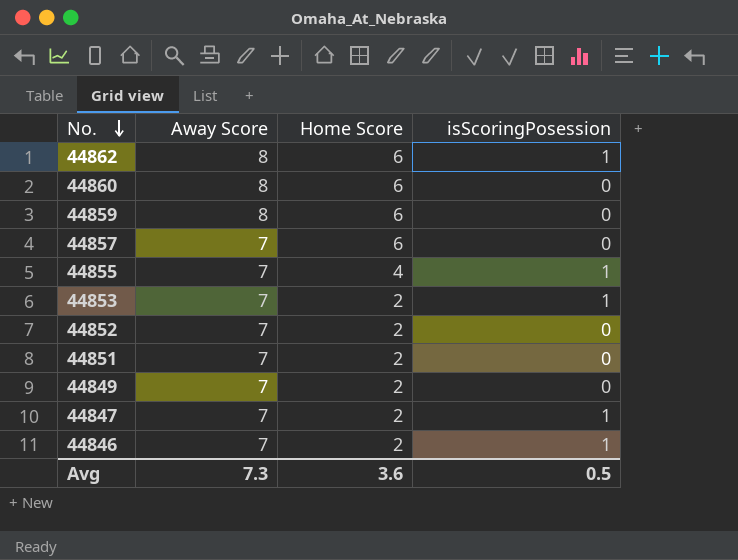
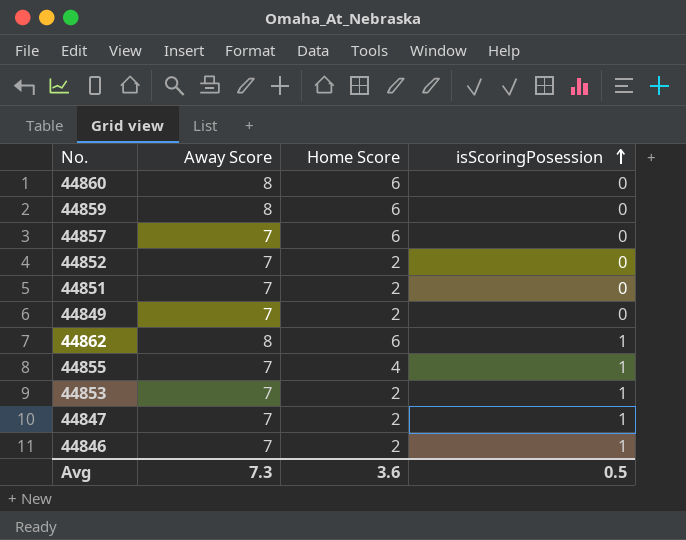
row order: No. descending -> isScoringPosession ascending

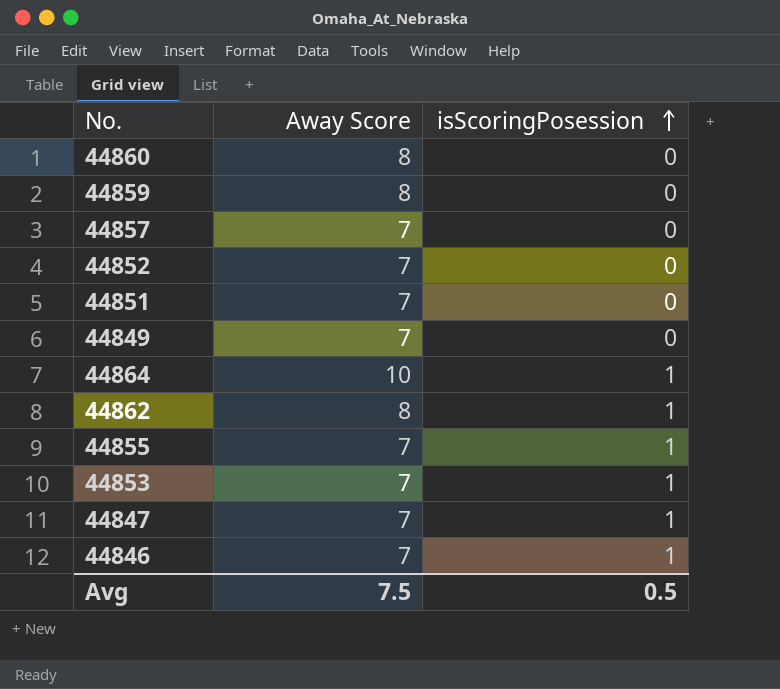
column Home Score | position: 3 -> none
row 44864: none -> 10 | 1
Avg | Away Score: 7.3 -> 7.5

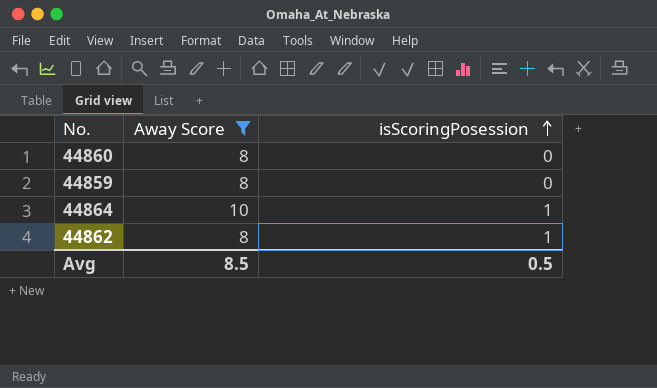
filter: none -> Away Score != 7
Avg | Away Score: 7.5 -> 8.5

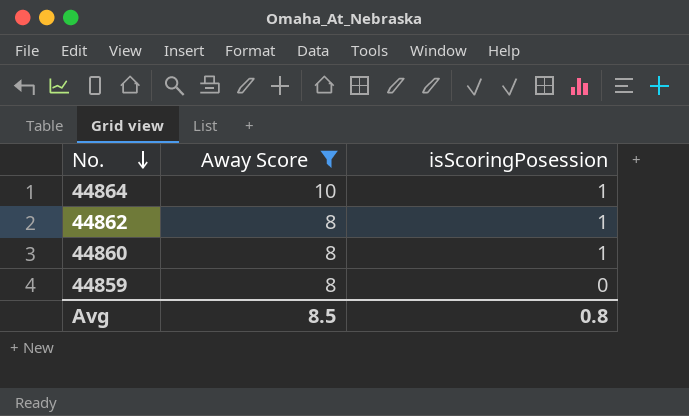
row order: isScoringPosession ascending -> No. descending
44860 | isScoringPosession: 0 -> 1
Avg | isScoringPosession: 0.5 -> 0.8

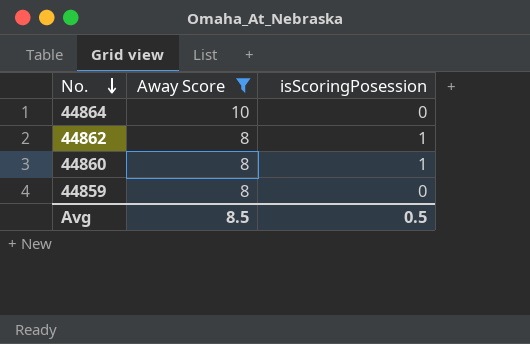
44864 | isScoringPosession: 1 -> 0
Avg | isScoringPosession: 0.8 -> 0.5

